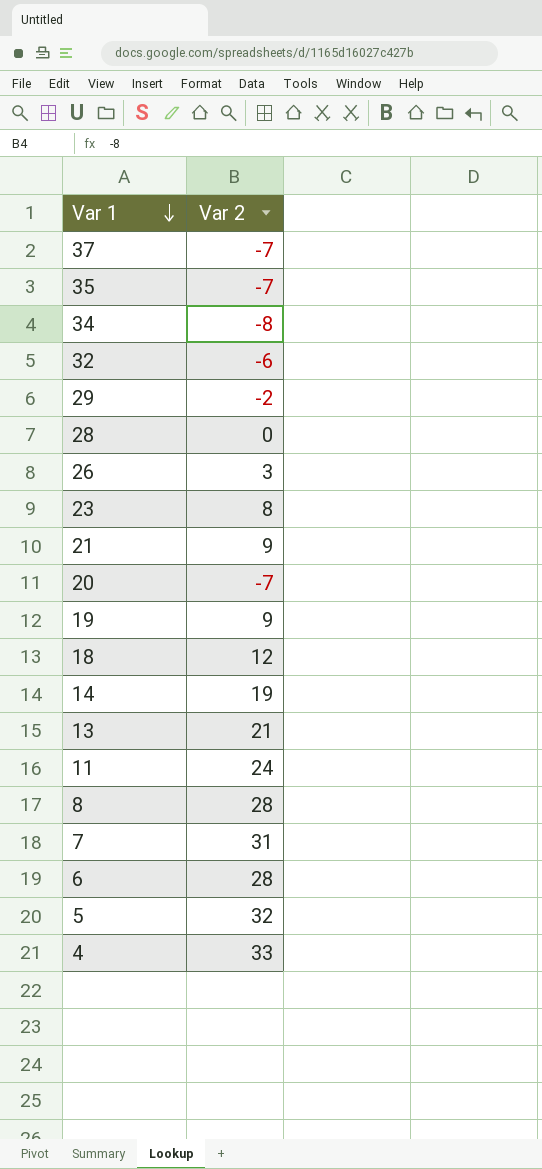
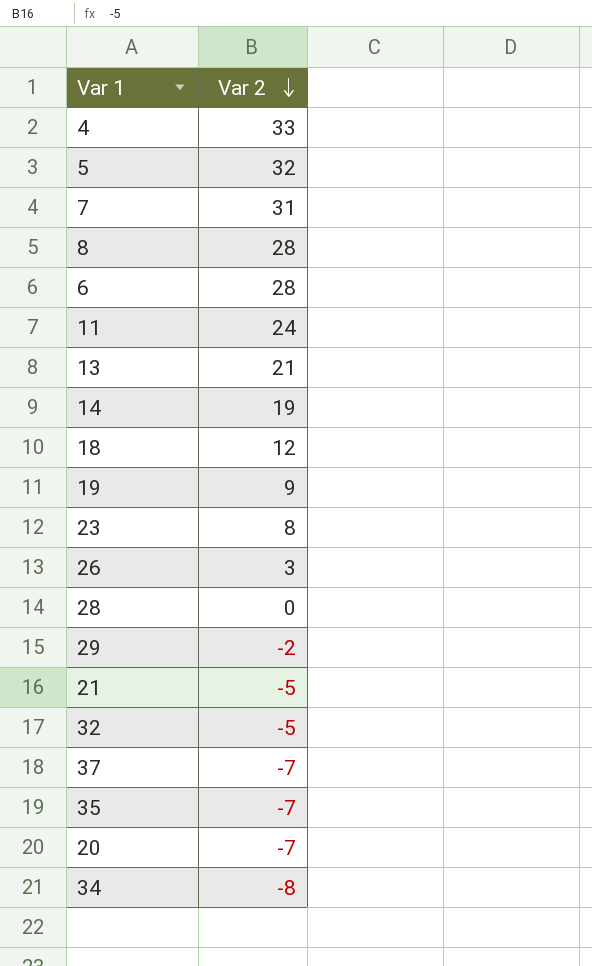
row order: Var 1 descending -> Var 2 descending
21 | Var 2: 9 -> -5
32 | Var 2: -6 -> -5

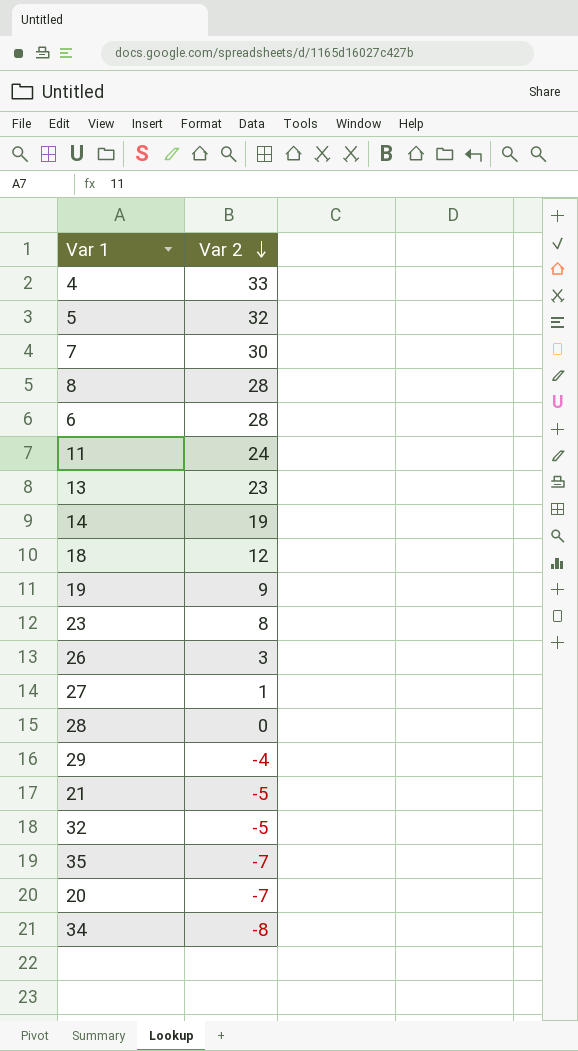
row 37: -7 -> none
7 | Var 2: 31 -> 30
13 | Var 2: 21 -> 23
row 27: none -> 1
29 | Var 2: -2 -> -4

